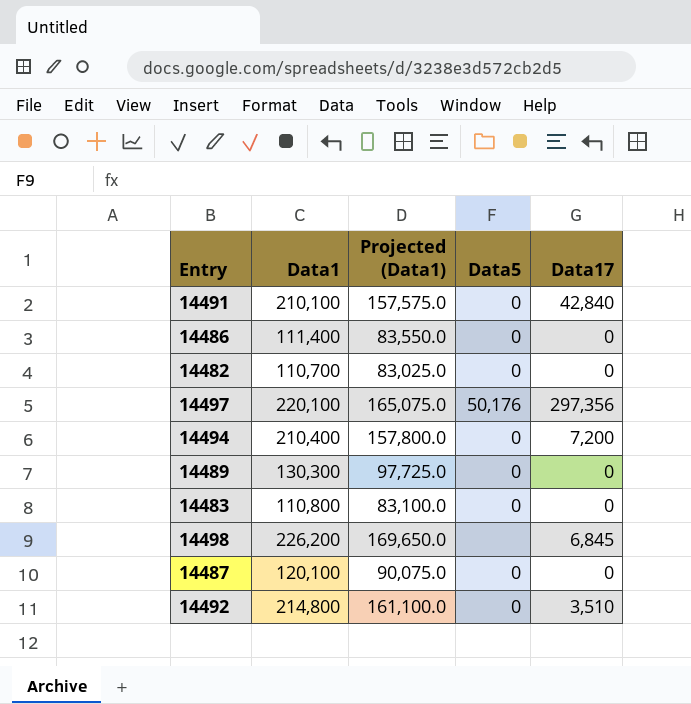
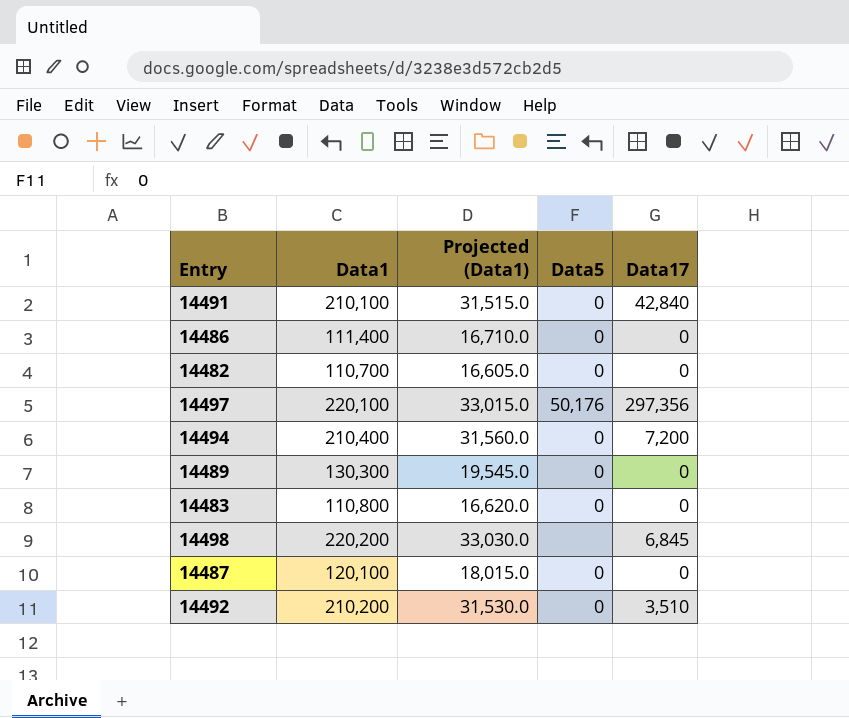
column Projected (Data1) | formula: [Data1] * 0.75 -> [Data1] * 0.15
14498 | Data1: 226,200 -> 220,200
14492 | Data1: 214,800 -> 210,200

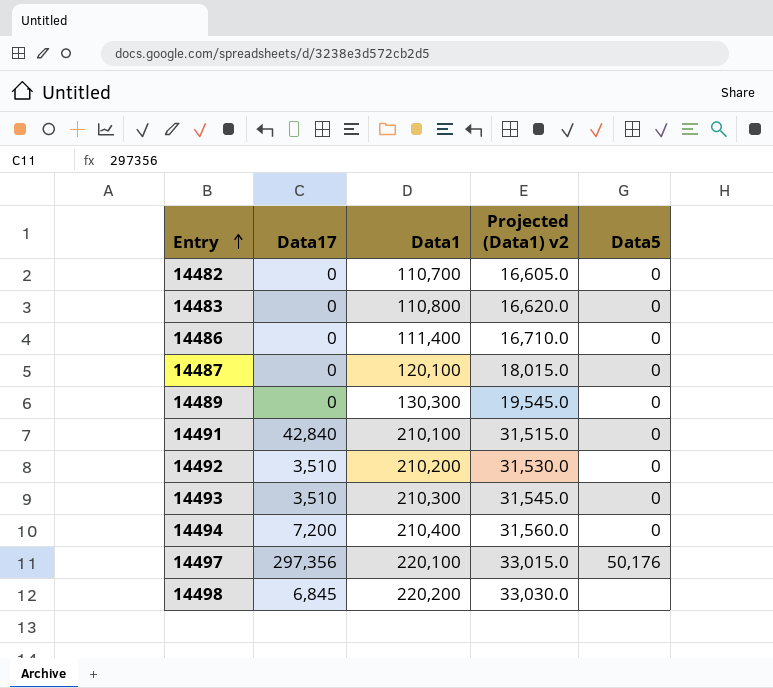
row order: none -> Entry ascending
column Data17 | position: 5 -> 2
column name: Projected (Data1) -> Projected (Data1) v2
row 14493: none -> 3,510 | 210,300 | 31,545.0 | 0

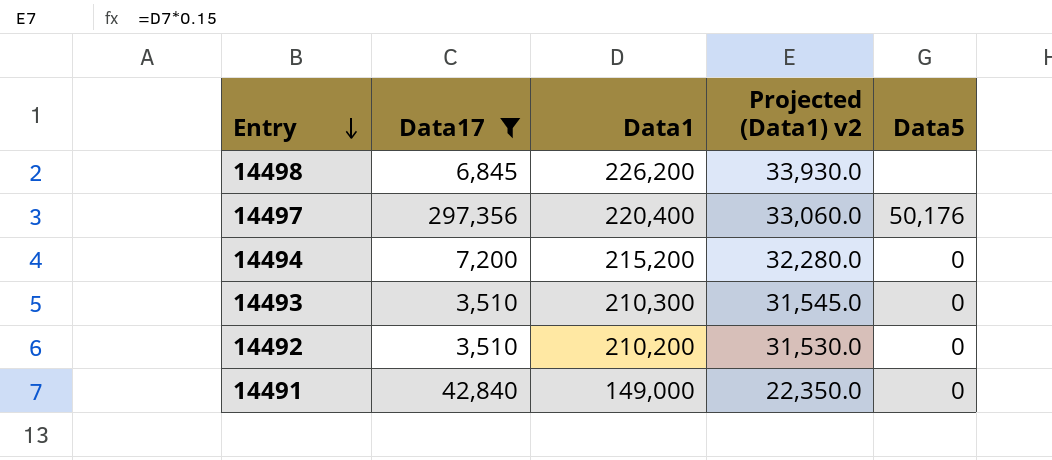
filter: none -> Data17 != 0
row order: Entry ascending -> Entry descending
14498 | Data1: 220,200 -> 226,200
14498 | Projected (Data1) v2: 33,030.0 -> 33,930.0
14497 | Data1: 220,100 -> 220,400
14497 | Projected (Data1) v2: 33,015.0 -> 33,060.0
14494 | Data1: 210,400 -> 215,200
14494 | Projected (Data1) v2: 31,560.0 -> 32,280.0
14491 | Data1: 210,100 -> 149,000
14491 | Projected (Data1) v2: 31,515.0 -> 22,350.0

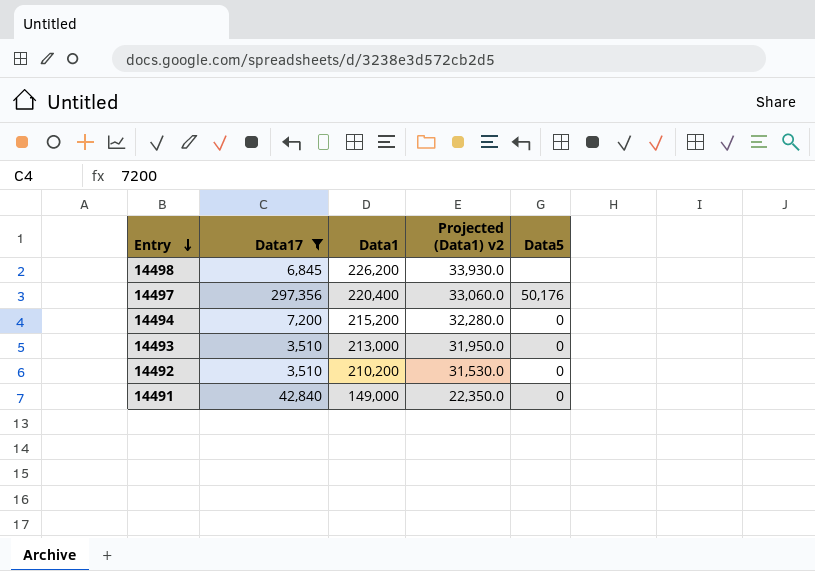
14493 | Data1: 210,300 -> 213,000
14493 | Projected (Data1) v2: 31,545.0 -> 31,950.0

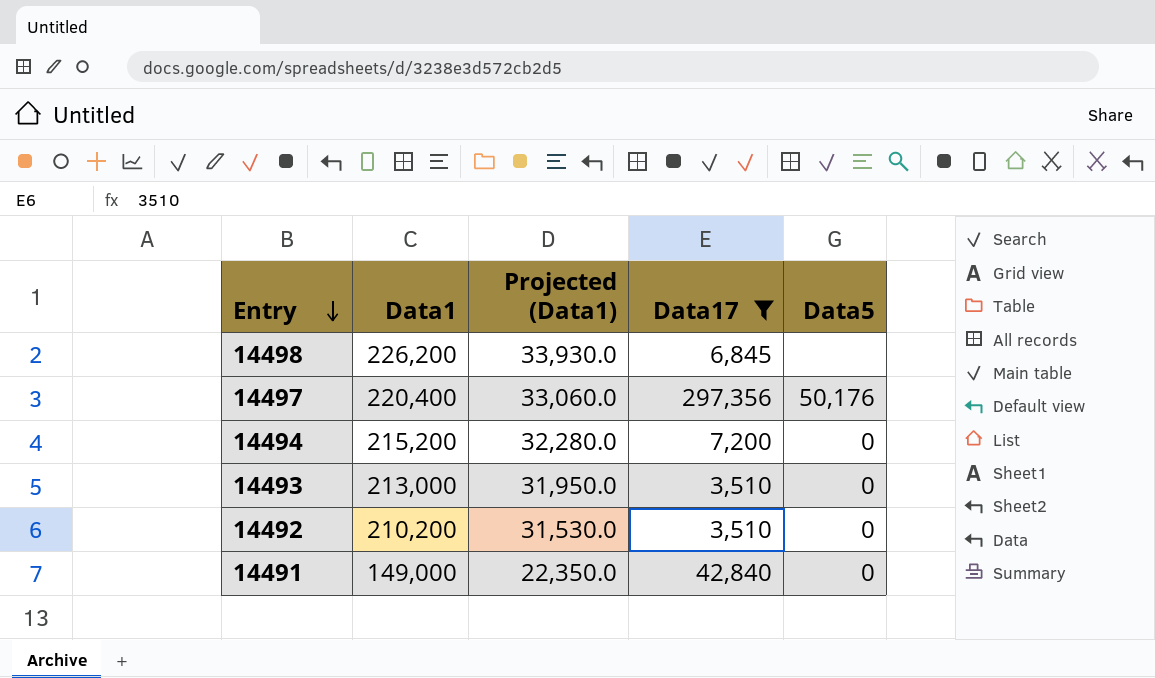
column name: Projected (Data1) v2 -> Projected (Data1)
column Data17 | position: 2 -> 4

